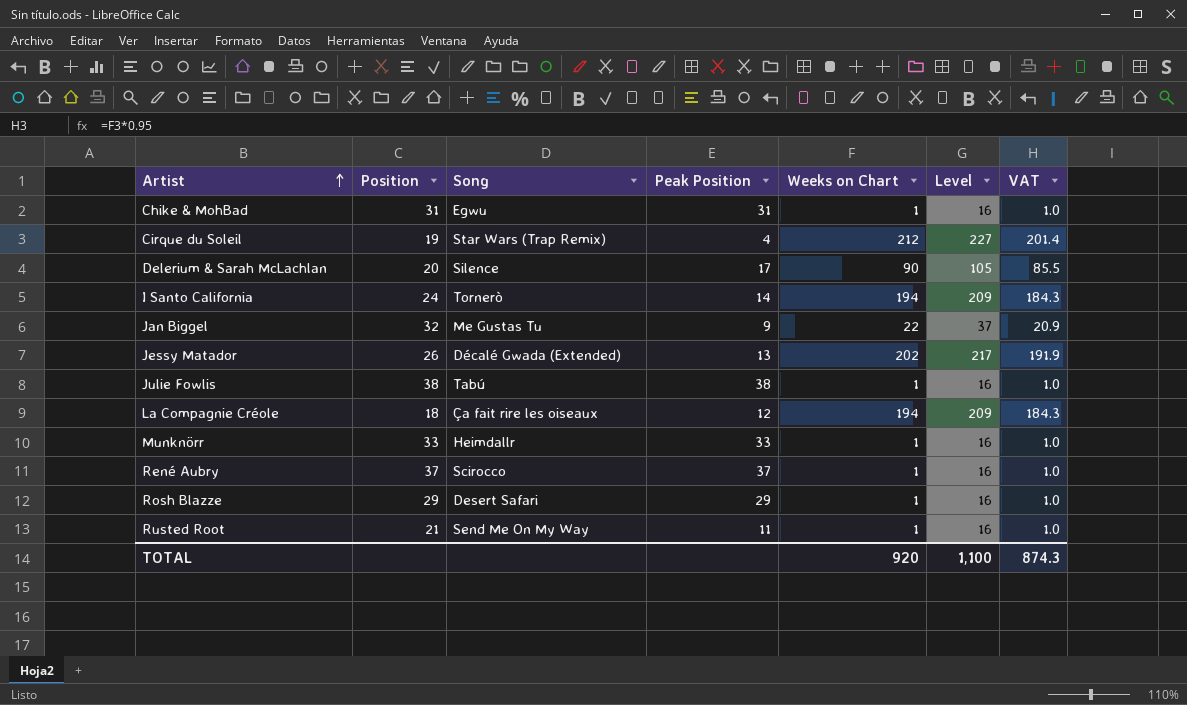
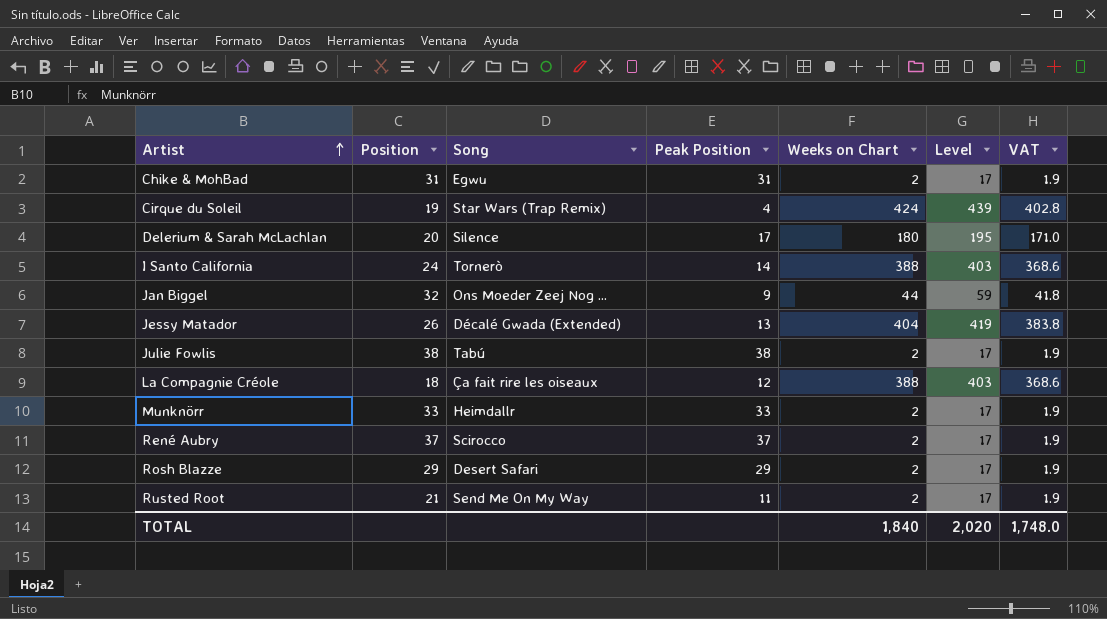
Chike & MohBad | Weeks on Chart: 1 -> 2
Chike & MohBad | Level: 16 -> 17
Chike & MohBad | VAT: 1.0 -> 1.9
Cirque du Soleil | Weeks on Chart: 212 -> 424
Cirque du Soleil | Level: 227 -> 439
Cirque du Soleil | VAT: 201.4 -> 402.8
Delerium & Sarah McLachlan | Weeks on Chart: 90 -> 180
Delerium & Sarah McLachlan | Level: 105 -> 195
Delerium & Sarah McLachlan | VAT: 85.5 -> 171.0
I Santo California | Weeks on Chart: 194 -> 388
I Santo California | Level: 209 -> 403
I Santo California | VAT: 184.3 -> 368.6
Jan Biggel | Song: Me Gustas Tu -> Ons Moeder Zeej Nog ...
Jan Biggel | Weeks on Chart: 22 -> 44
Jan Biggel | Level: 37 -> 59
Jan Biggel | VAT: 20.9 -> 41.8
Jessy Matador | Weeks on Chart: 202 -> 404
Jessy Matador | Level: 217 -> 419
Jessy Matador | VAT: 191.9 -> 383.8
Julie Fowlis | Weeks on Chart: 1 -> 2
Julie Fowlis | Level: 16 -> 17
Julie Fowlis | VAT: 1.0 -> 1.9
La Compagnie Créole | Weeks on Chart: 194 -> 388
La Compagnie Créole | Level: 209 -> 403
La Compagnie Créole | VAT: 184.3 -> 368.6
Munknörr | Weeks on Chart: 1 -> 2
Munknörr | Level: 16 -> 17
Munknörr | VAT: 1.0 -> 1.9
René Aubry | Weeks on Chart: 1 -> 2
René Aubry | Level: 16 -> 17
René Aubry | VAT: 1.0 -> 1.9
Rosh Blazze | Weeks on Chart: 1 -> 2
Rosh Blazze | Level: 16 -> 17
Rosh Blazze | VAT: 1.0 -> 1.9
Rusted Root | Weeks on Chart: 1 -> 2
Rusted Root | Level: 16 -> 17
Rusted Root | VAT: 1.0 -> 1.9
TOTAL | Weeks on Chart: 920 -> 1,840
TOTAL | Level: 1,100 -> 2,020
TOTAL | VAT: 874.3 -> 1,748.0

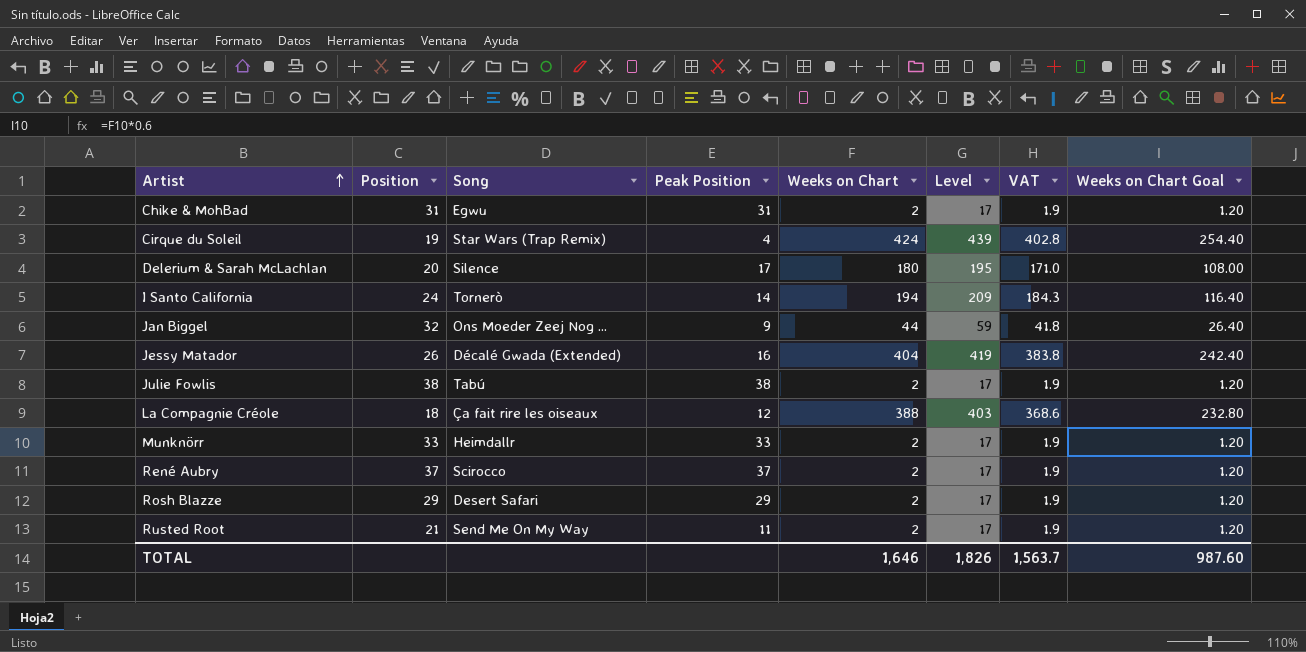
column Weeks on Chart Goal | formula: none -> [Weeks on Chart] * 0.6
I Santo California | Weeks on Chart: 388 -> 194
I Santo California | Level: 403 -> 209
I Santo California | VAT: 368.6 -> 184.3
Jessy Matador | Peak Position: 13 -> 16
TOTAL | Weeks on Chart: 1,840 -> 1,646
TOTAL | Level: 2,020 -> 1,826
TOTAL | VAT: 1,748.0 -> 1,563.7

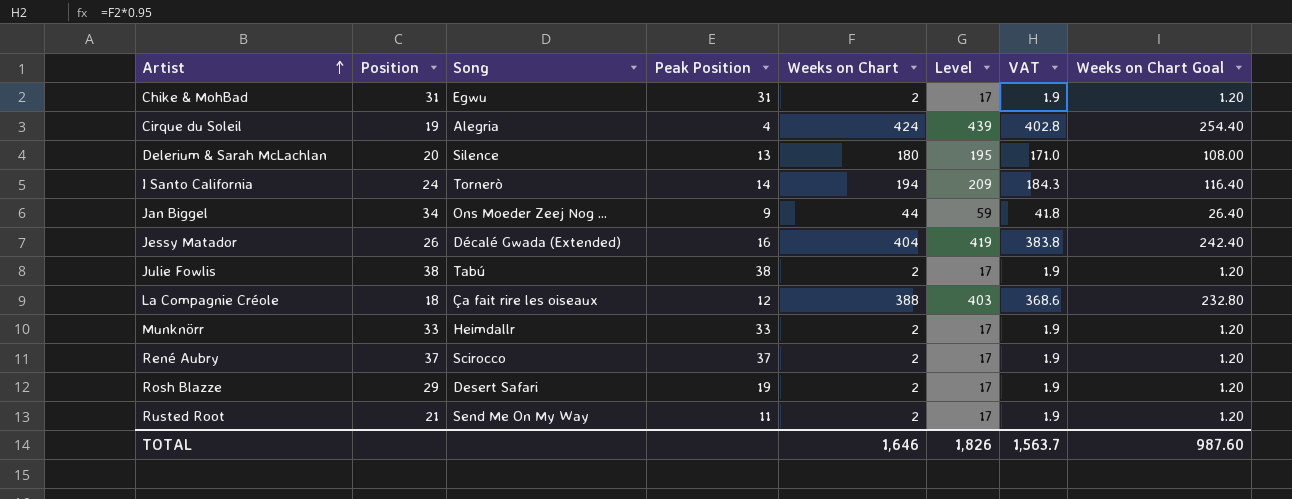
Cirque du Soleil | Song: Star Wars (Trap Remix) -> Alegria
Delerium & Sarah McLachlan | Peak Position: 17 -> 13
Jan Biggel | Position: 32 -> 34
Rosh Blazze | Peak Position: 29 -> 19

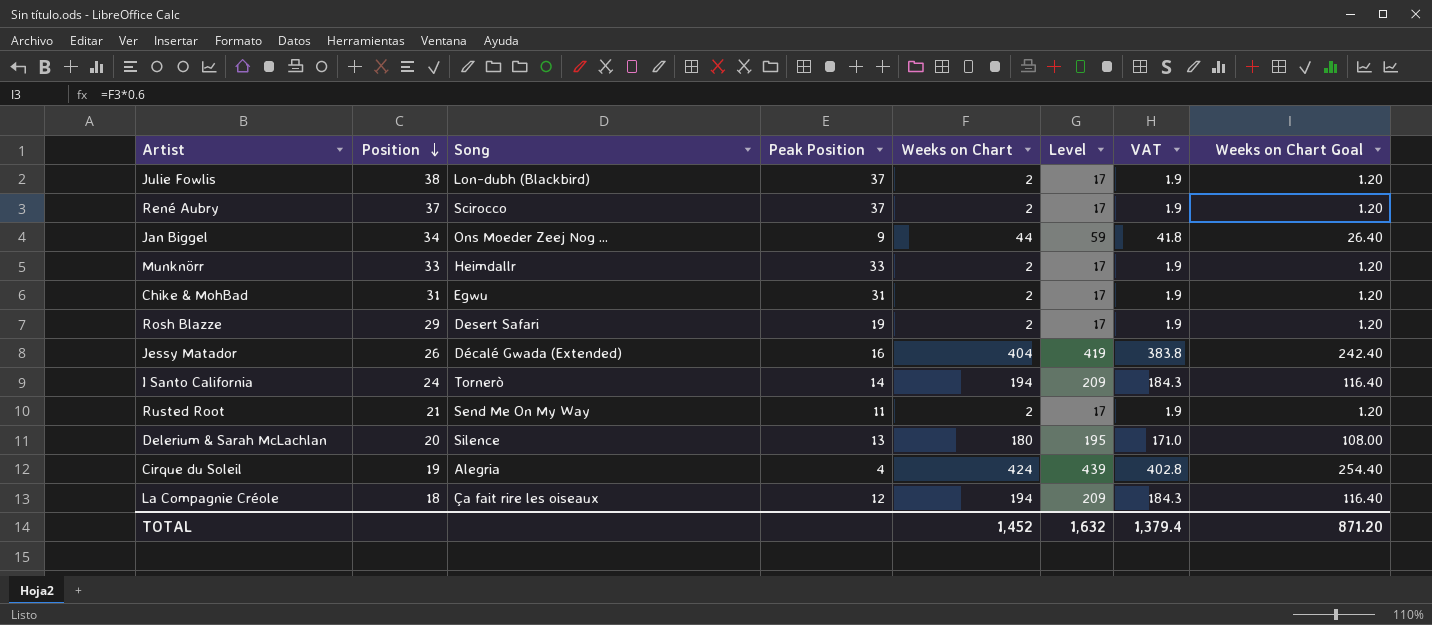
row order: Artist ascending -> Position descending
Julie Fowlis | Song: Tabú -> Lon-dubh (Blackbird)
Julie Fowlis | Peak Position: 38 -> 37
La Compagnie Créole | Weeks on Chart: 388 -> 194
La Compagnie Créole | Level: 403 -> 209
La Compagnie Créole | VAT: 368.6 -> 184.3
La Compagnie Créole | Weeks on Chart Goal: 232.80 -> 116.40
TOTAL | Weeks on Chart: 1,646 -> 1,452
TOTAL | Level: 1,826 -> 1,632
TOTAL | VAT: 1,563.7 -> 1,379.4
TOTAL | Weeks on Chart Goal: 987.60 -> 871.20

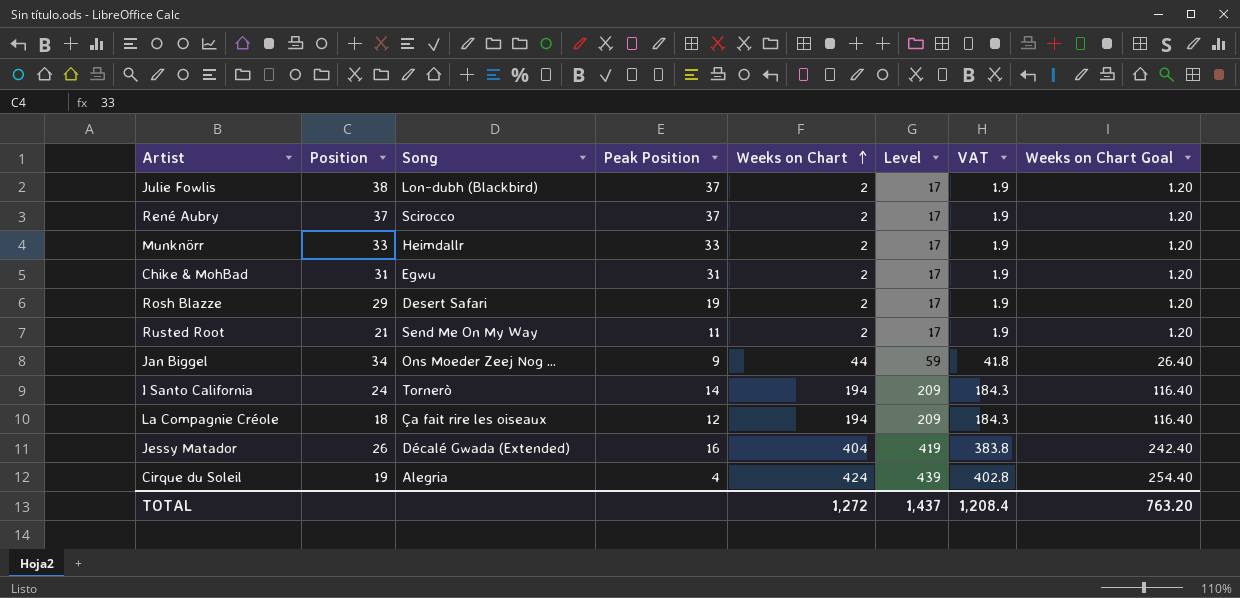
row order: Position descending -> Weeks on Chart ascending
row Delerium & Sarah McLachlan: 20 | Silence | 13 | 180 | 195 | 171.0 | 108.00 -> none
TOTAL | Weeks on Chart: 1,452 -> 1,272
TOTAL | Level: 1,632 -> 1,437
TOTAL | VAT: 1,379.4 -> 1,208.4
TOTAL | Weeks on Chart Goal: 871.20 -> 763.20

